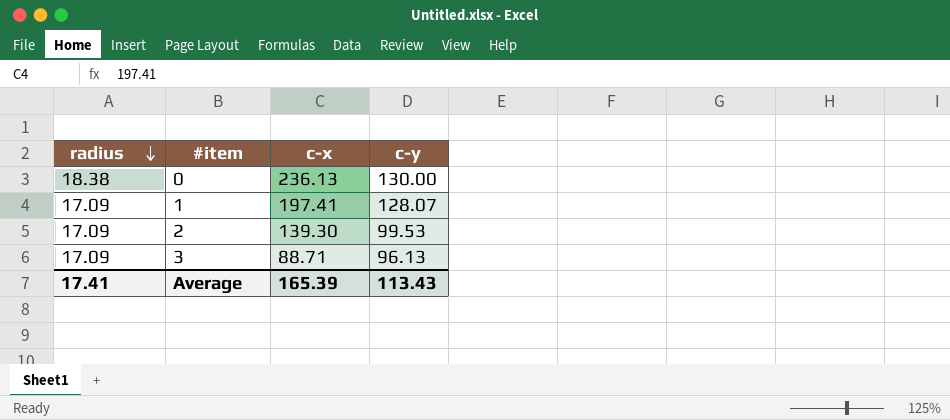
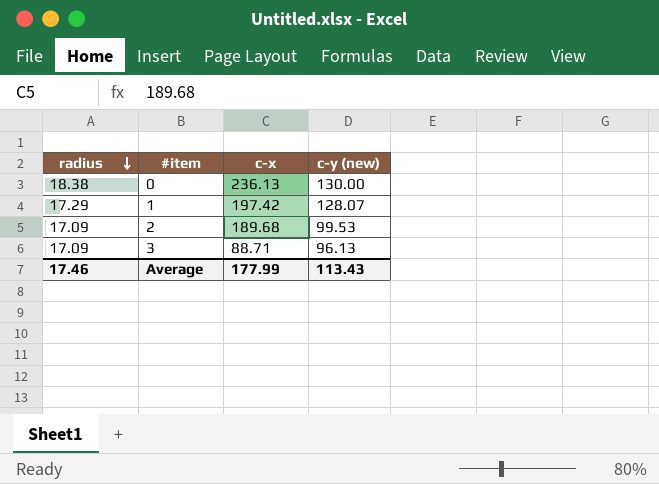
column name: c-y -> c-y (new)
1 | radius: 17.09 -> 17.29
1 | c-x: 197.41 -> 197.42
2 | c-x: 139.30 -> 189.68
Average | radius: 17.41 -> 17.46
Average | c-x: 165.39 -> 177.99

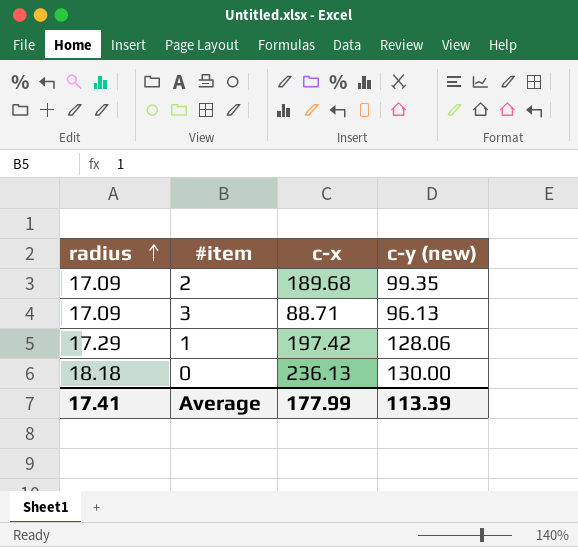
row order: radius descending -> radius ascending
2 | c-y (new): 99.53 -> 99.35
1 | c-y (new): 128.07 -> 128.06
0 | radius: 18.38 -> 18.18
Average | radius: 17.46 -> 17.41
Average | c-y (new): 113.43 -> 113.39

